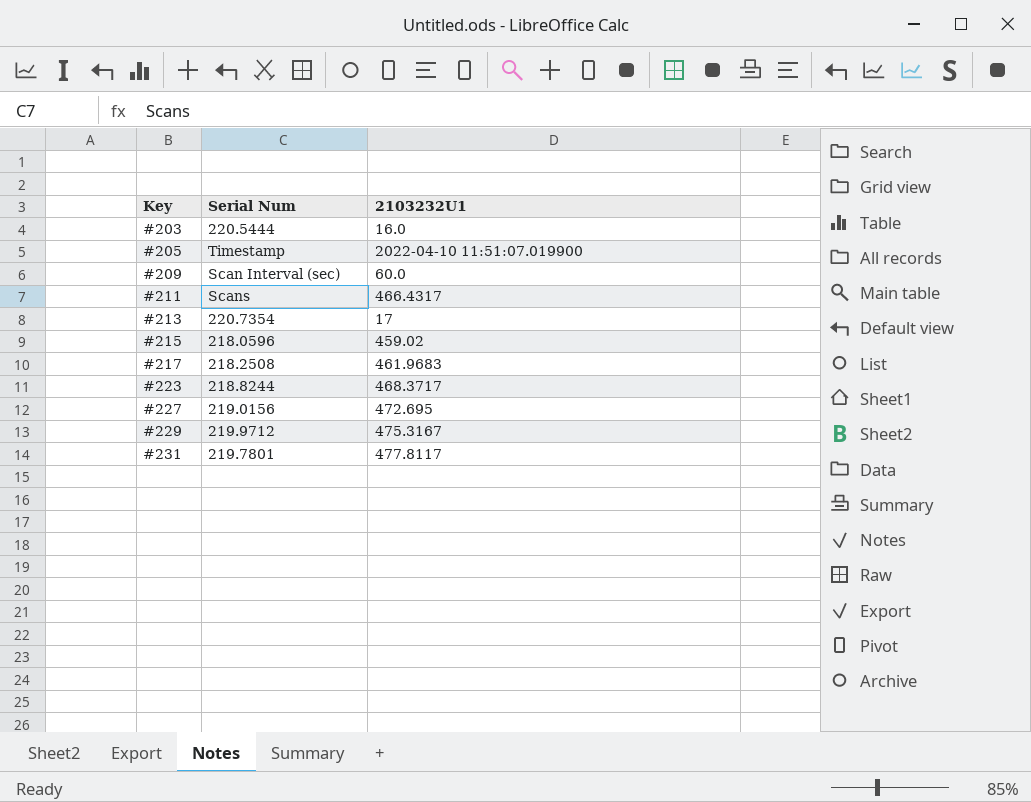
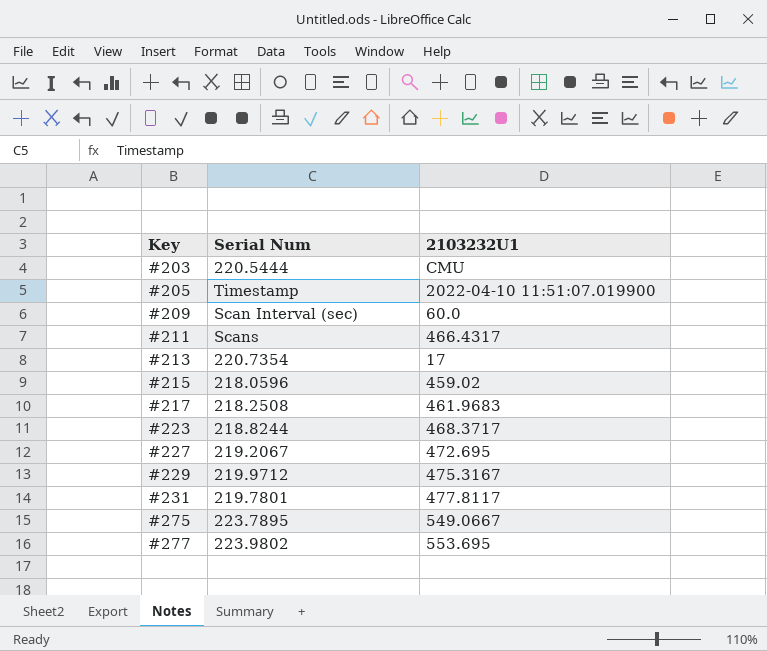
#203 | 2103232U1: 16.0 -> CMU
#227 | Serial Num: 219.0156 -> 219.2067
row #275: none -> 223.7895 | 549.0667
row #277: none -> 223.9802 | 553.695

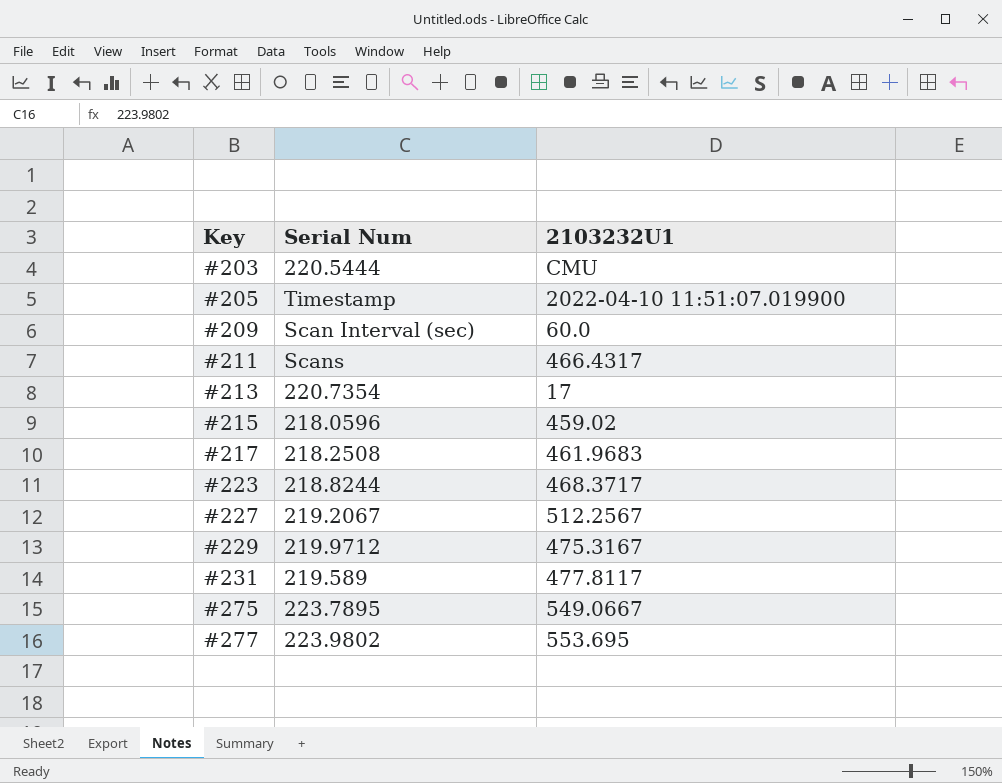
#227 | 2103232U1: 472.695 -> 512.2567
#231 | Serial Num: 219.7801 -> 219.589

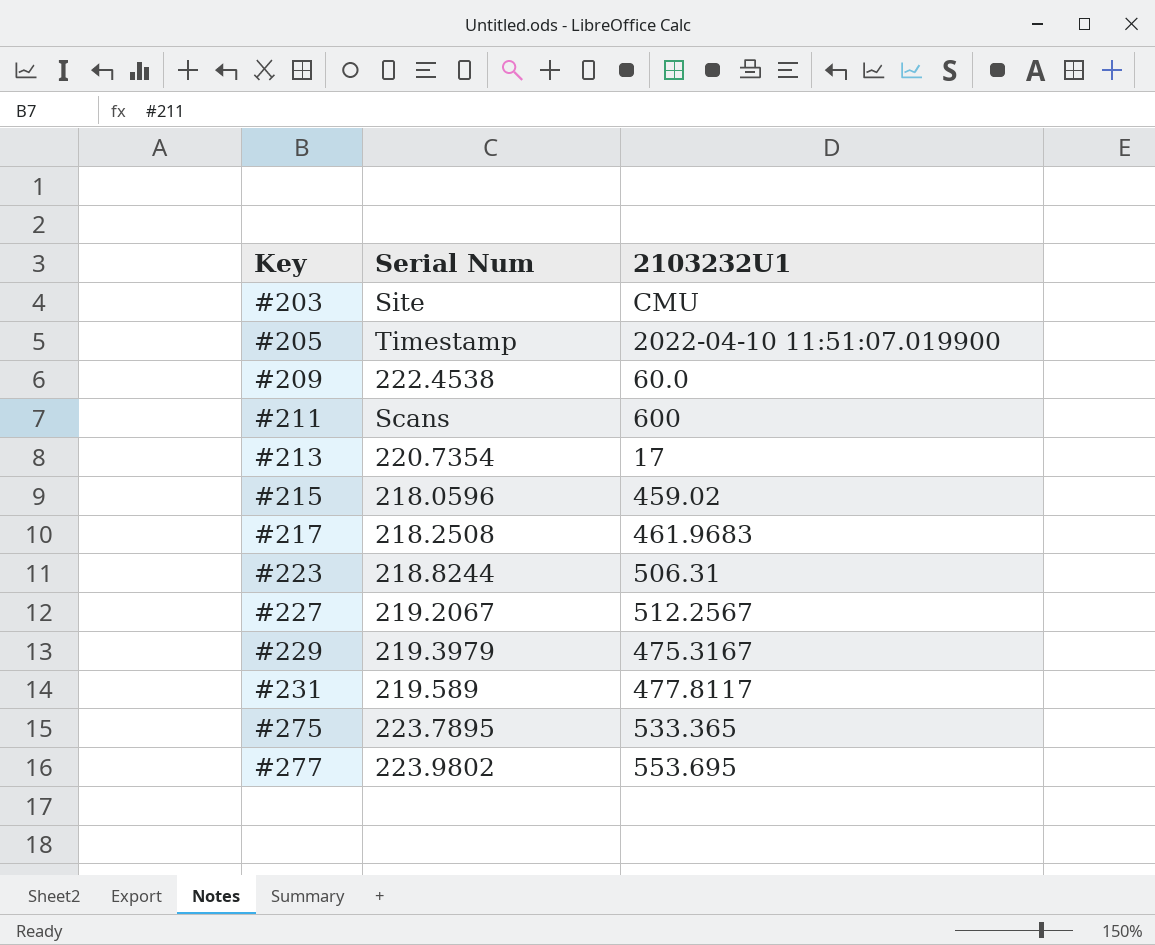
#203 | Serial Num: 220.5444 -> Site
#209 | Serial Num: Scan Interval (sec) -> 222.4538
#211 | 2103232U1: 466.4317 -> 600
#223 | 2103232U1: 468.3717 -> 506.31
#229 | Serial Num: 219.9712 -> 219.3979
#275 | 2103232U1: 549.0667 -> 533.365

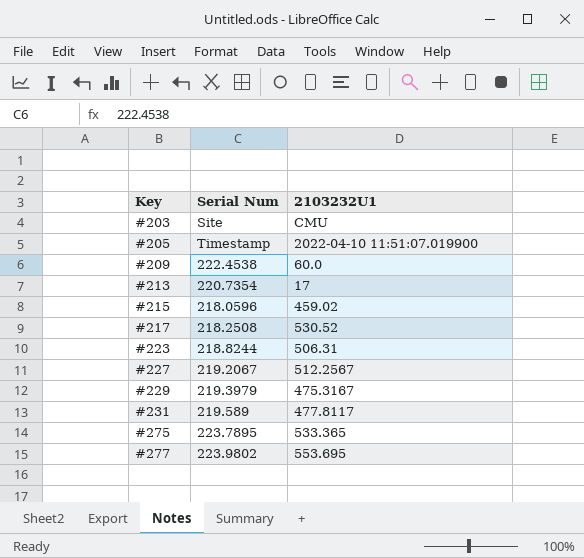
row #211: Scans | 600 -> none
#217 | 2103232U1: 461.9683 -> 530.52

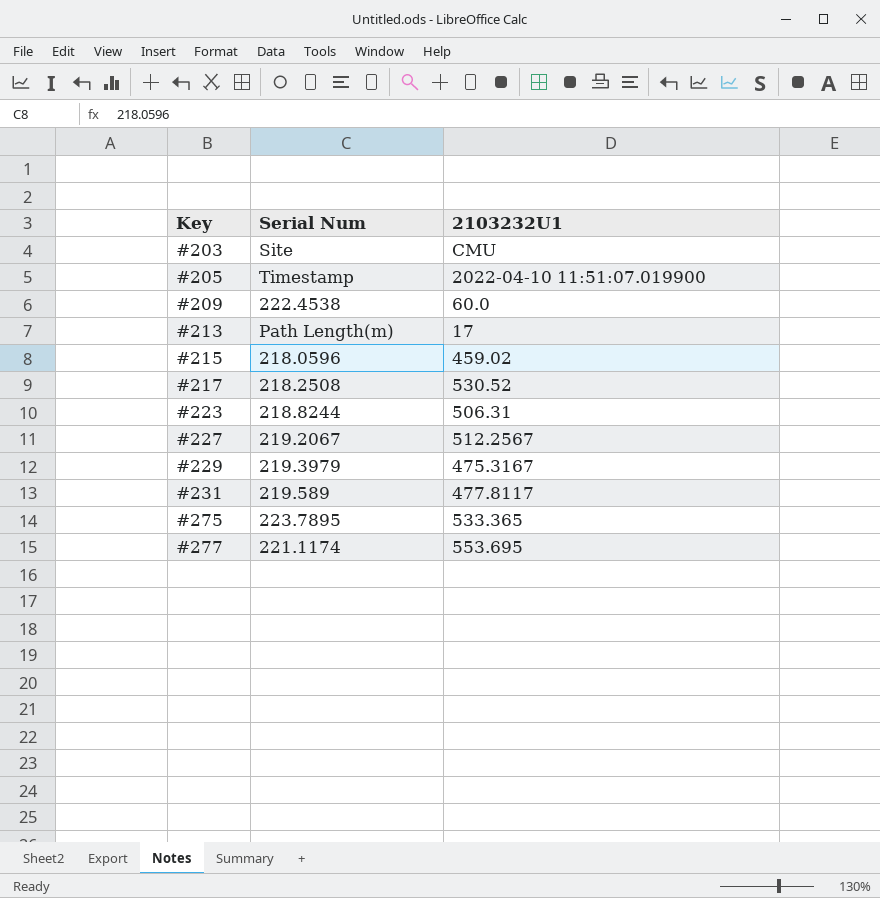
#213 | Serial Num: 220.7354 -> Path Length(m)
#277 | Serial Num: 223.9802 -> 221.1174

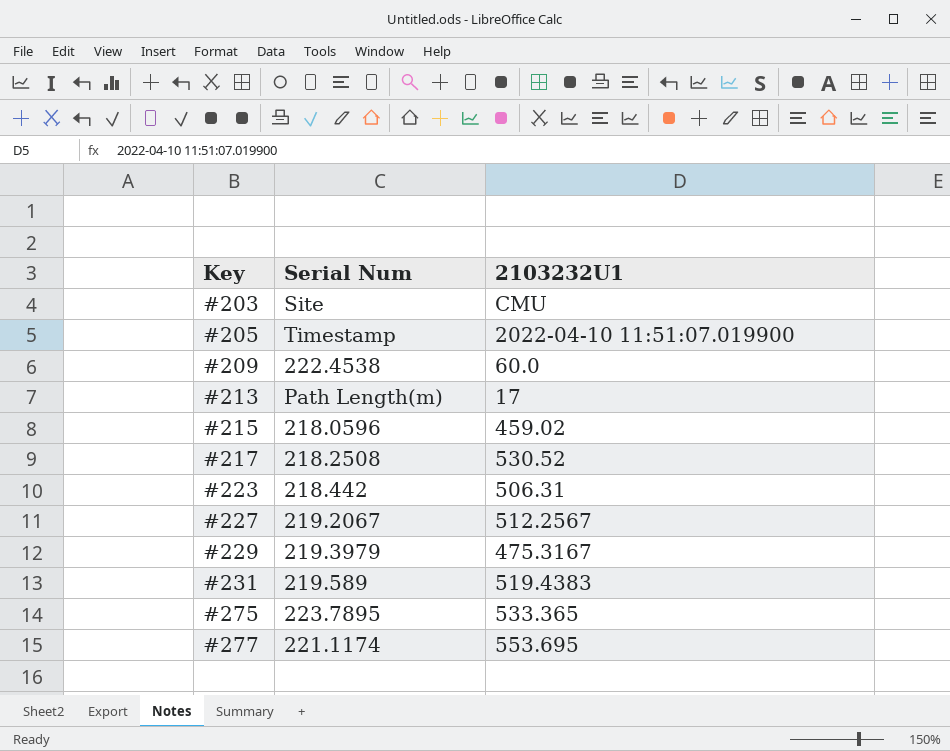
#223 | Serial Num: 218.8244 -> 218.442
#231 | 2103232U1: 477.8117 -> 519.4383

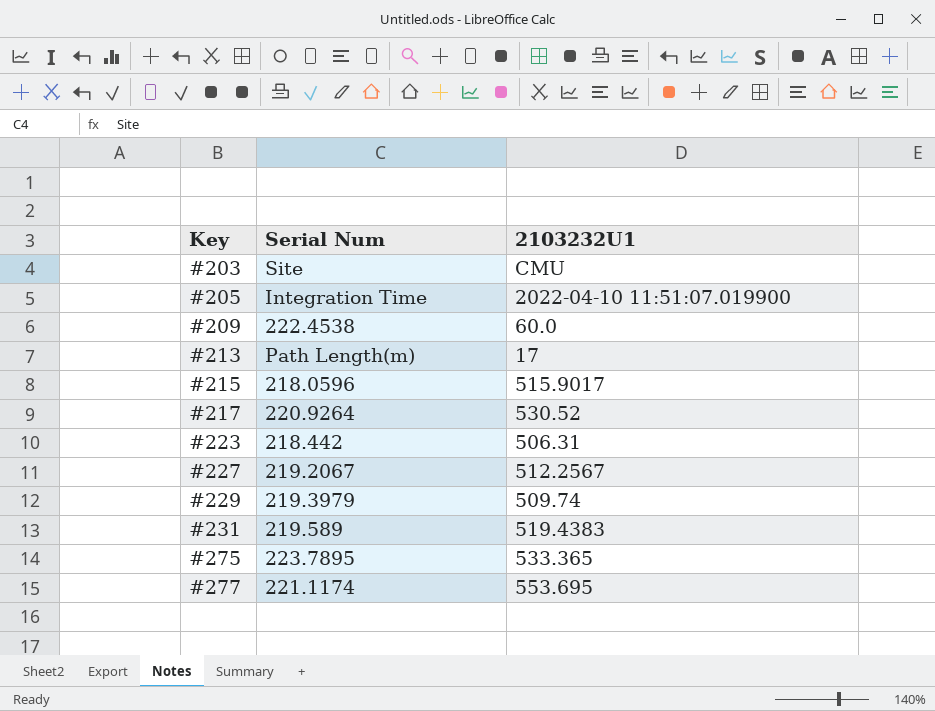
#205 | Serial Num: Timestamp -> Integration Time
#215 | 2103232U1: 459.02 -> 515.9017
#217 | Serial Num: 218.2508 -> 220.9264
#229 | 2103232U1: 475.3167 -> 509.74

